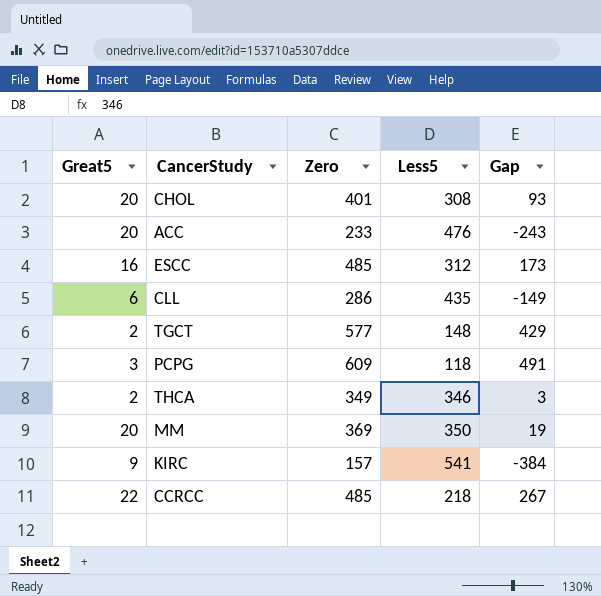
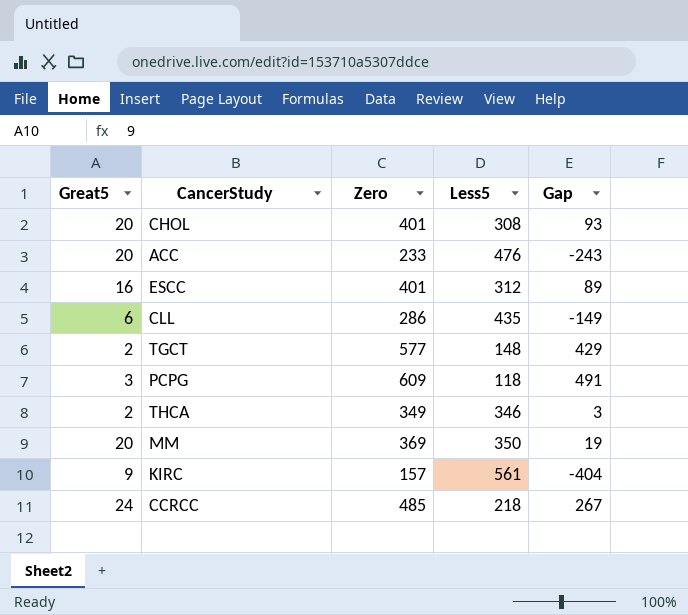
ESCC | Zero: 485 -> 401
ESCC | Gap: 173 -> 89
KIRC | Less5: 541 -> 561
KIRC | Gap: -384 -> -404
CCRCC | Great5: 22 -> 24

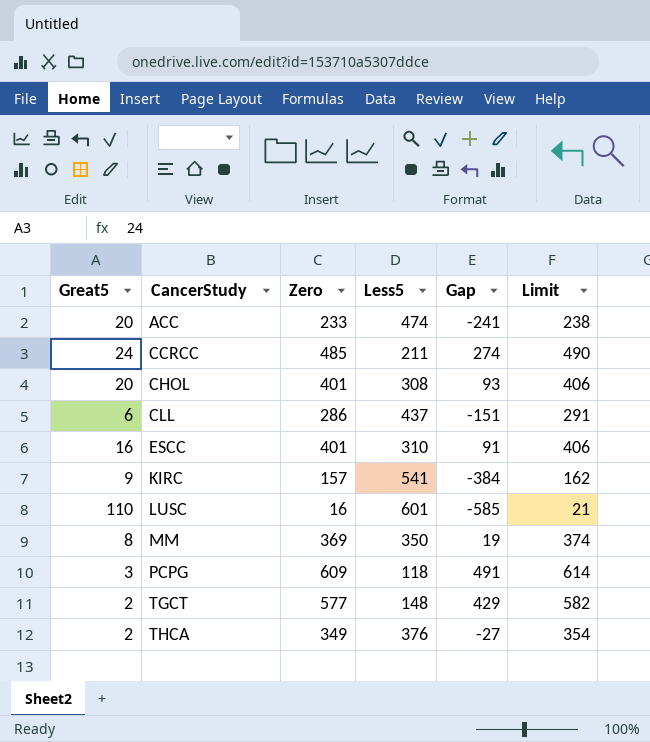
row order: none -> CancerStudy ascending
column Limit | formula: none -> [Zero] + 5
ACC | Less5: 476 -> 474
ACC | Gap: -243 -> -241
CCRCC | Less5: 218 -> 211
CCRCC | Gap: 267 -> 274
CLL | Less5: 435 -> 437
CLL | Gap: -149 -> -151
ESCC | Less5: 312 -> 310
ESCC | Gap: 89 -> 91
KIRC | Less5: 561 -> 541
KIRC | Gap: -404 -> -384
row LUSC: none -> 110 | 16 | 601 | -585 | 21
MM | Great5: 20 -> 8
THCA | Less5: 346 -> 376
THCA | Gap: 3 -> -27

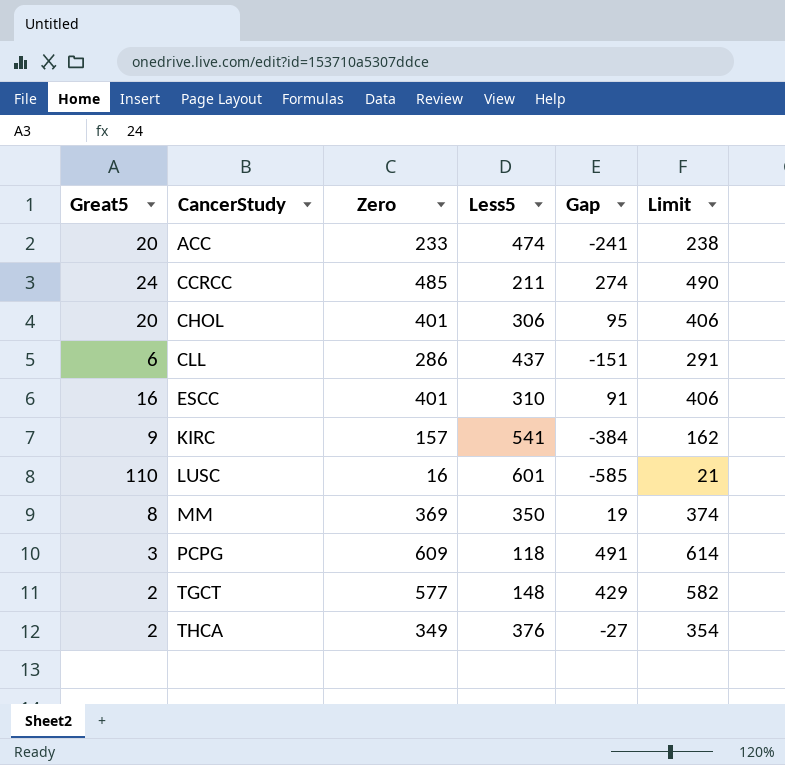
CHOL | Less5: 308 -> 306
CHOL | Gap: 93 -> 95

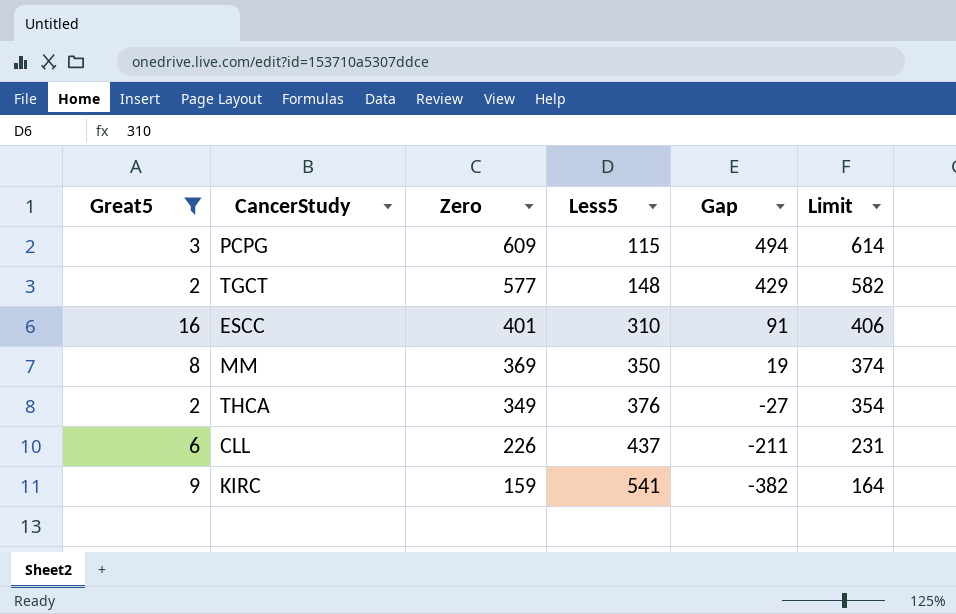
filter: none -> Great5 <= 16
row order: CancerStudy ascending -> Zero descending
PCPG | Less5: 118 -> 115
PCPG | Gap: 491 -> 494
CLL | Zero: 286 -> 226
CLL | Gap: -151 -> -211
CLL | Limit: 291 -> 231
KIRC | Zero: 157 -> 159
KIRC | Gap: -384 -> -382
KIRC | Limit: 162 -> 164

